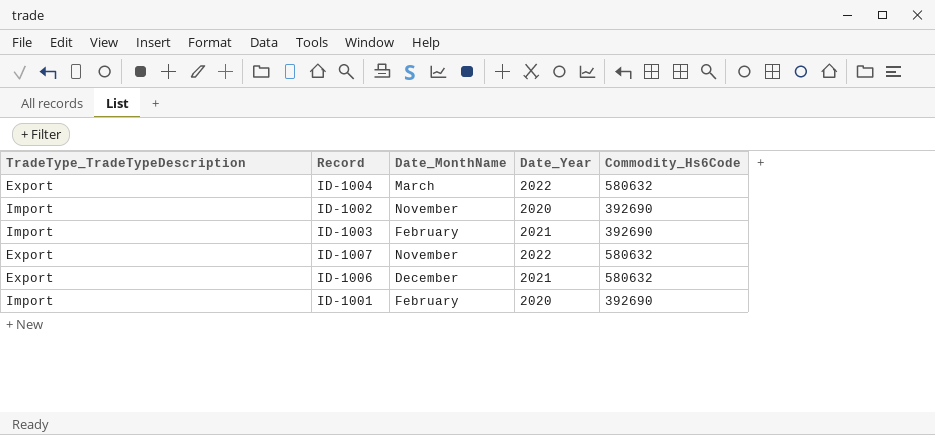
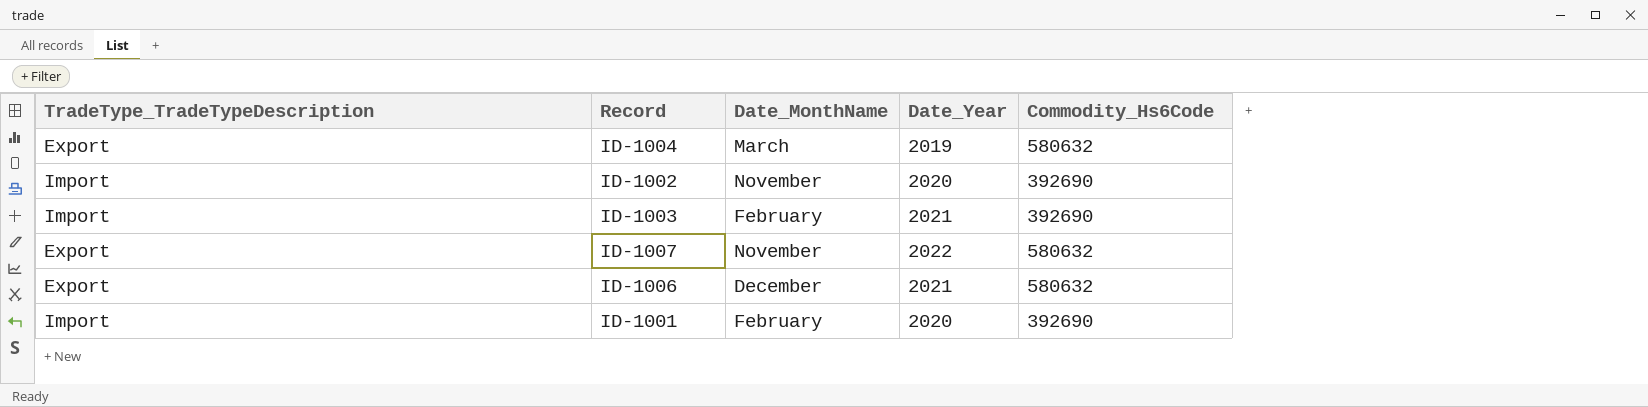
ID-1004 | Date_Year: 2022 -> 2019

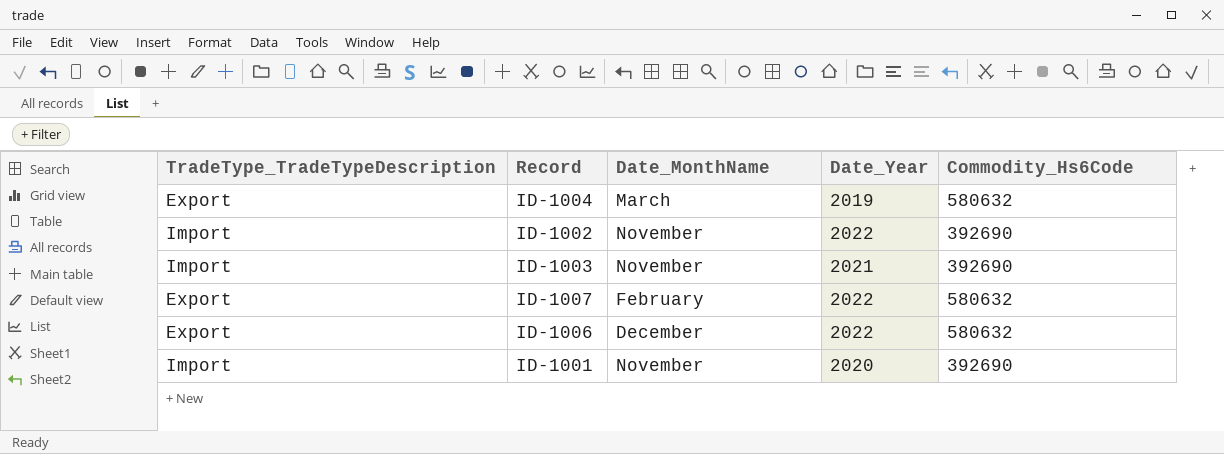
ID-1002 | Date_Year: 2020 -> 2022
ID-1003 | Date_MonthName: February -> November
ID-1007 | Date_MonthName: November -> February
ID-1006 | Date_Year: 2021 -> 2022
ID-1001 | Date_MonthName: February -> November

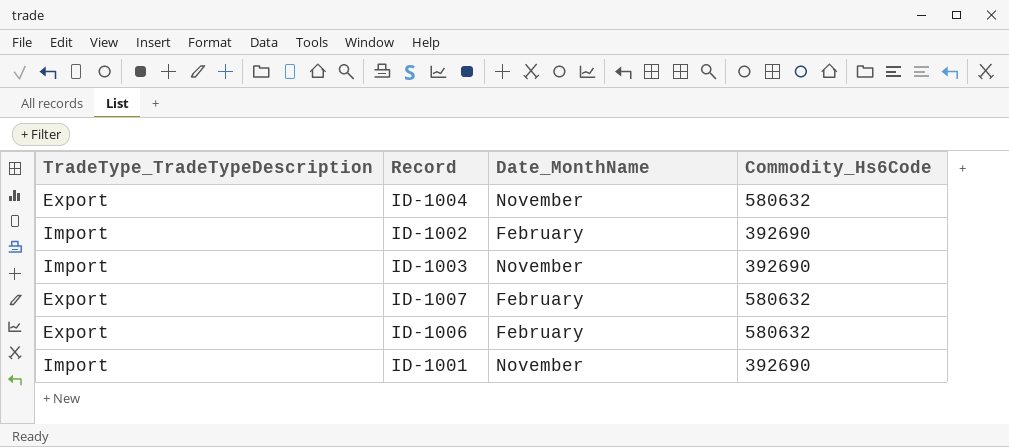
column Date_Year | position: 4 -> none
ID-1004 | Date_MonthName: March -> November
ID-1002 | Date_MonthName: November -> February
ID-1006 | Date_MonthName: December -> February

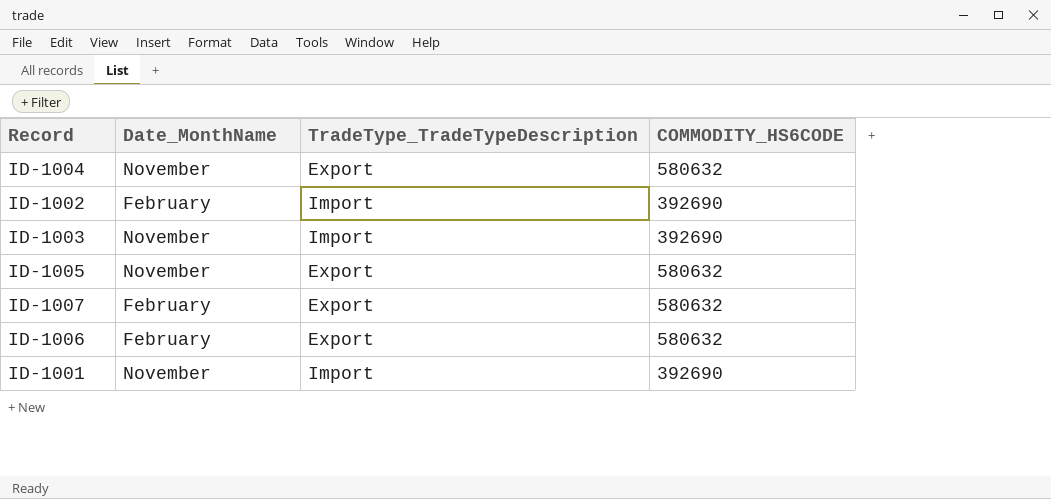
column TradeType_TradeTypeDescription | position: 1 -> 3
column name: Commodity_Hs6Code -> COMMODITY_HS6CODE
row ID-1005: none -> November | Export | 580632

